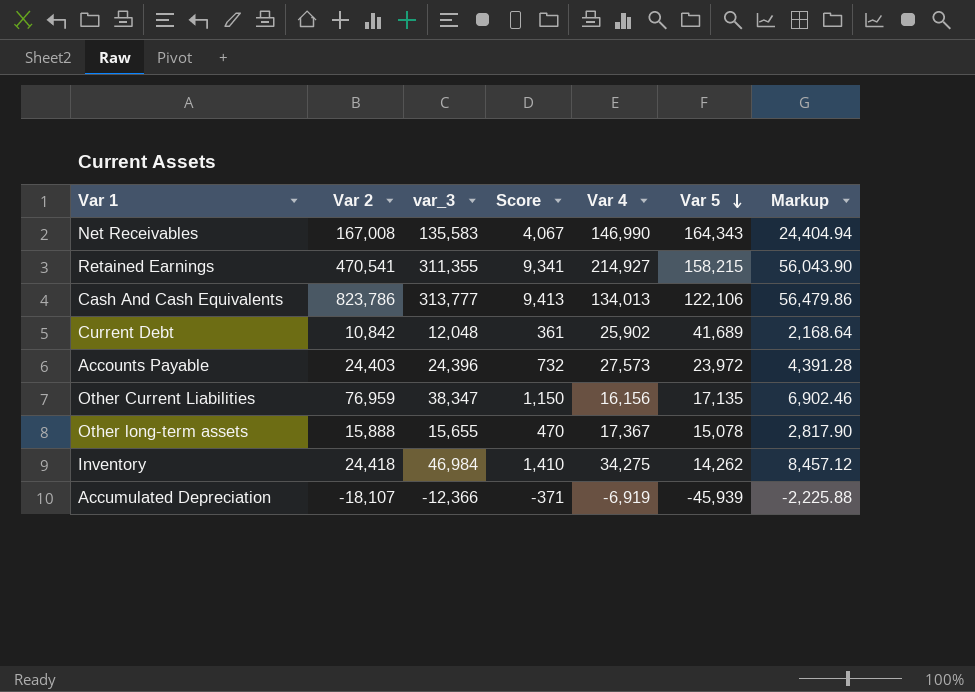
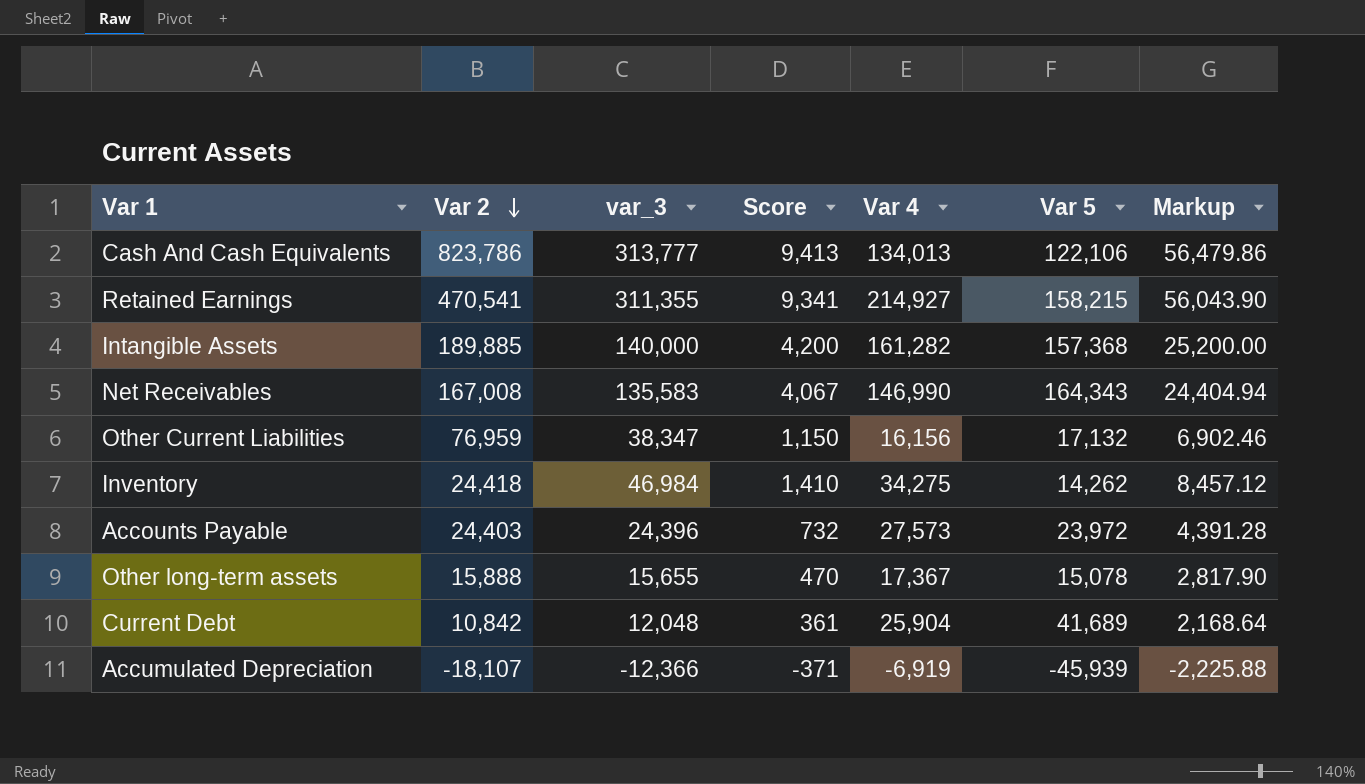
row order: Var 5 descending -> Var 2 descending
row Intangible Assets: none -> 189,885 | 140,000 | 4,200 | 161,282 | 157,368 | 25,200.00
Other Current Liabilities | Var 5: 17,135 -> 17,132
Current Debt | Var 4: 25,902 -> 25,904

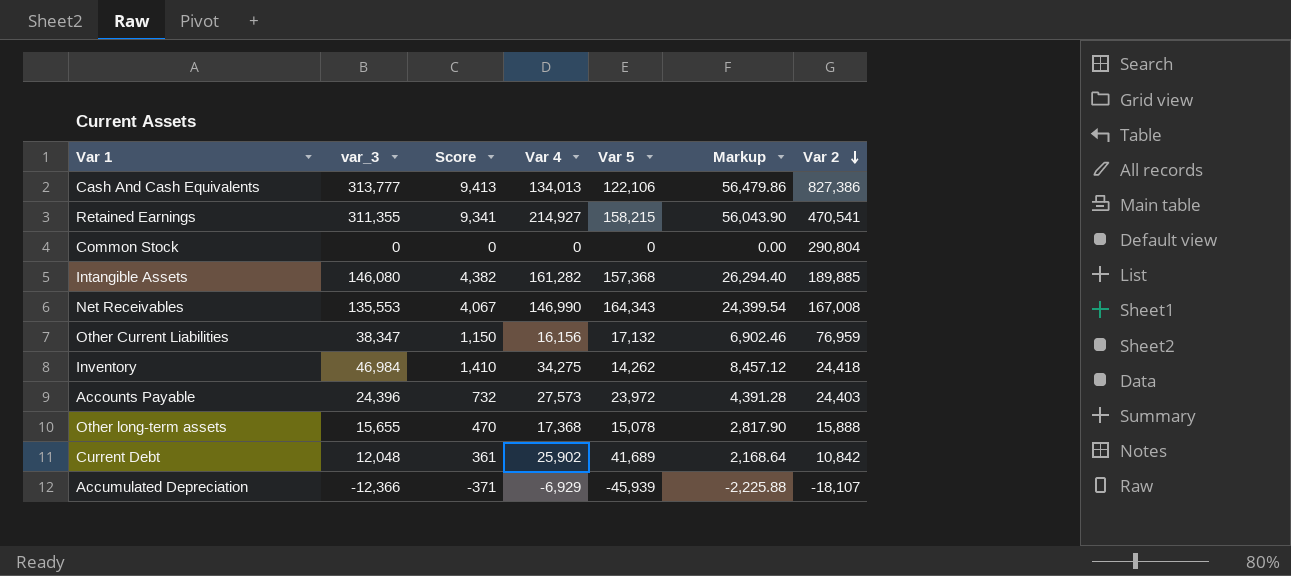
column Var 2 | position: 2 -> 7
Cash And Cash Equivalents | Var 2: 823,786 -> 827,386
row Common Stock: none -> 0 | 0 | 0 | 0 | 0.00 | 290,804
Intangible Assets | var_3: 140,000 -> 146,080
Intangible Assets | Score: 4,200 -> 4,382
Intangible Assets | Markup: 25,200.00 -> 26,294.40
Net Receivables | var_3: 135,583 -> 135,553
Net Receivables | Markup: 24,404.94 -> 24,399.54
Other long-term assets | Var 4: 17,367 -> 17,368
Current Debt | Var 4: 25,904 -> 25,902
Accumulated Depreciation | Var 4: -6,919 -> -6,929

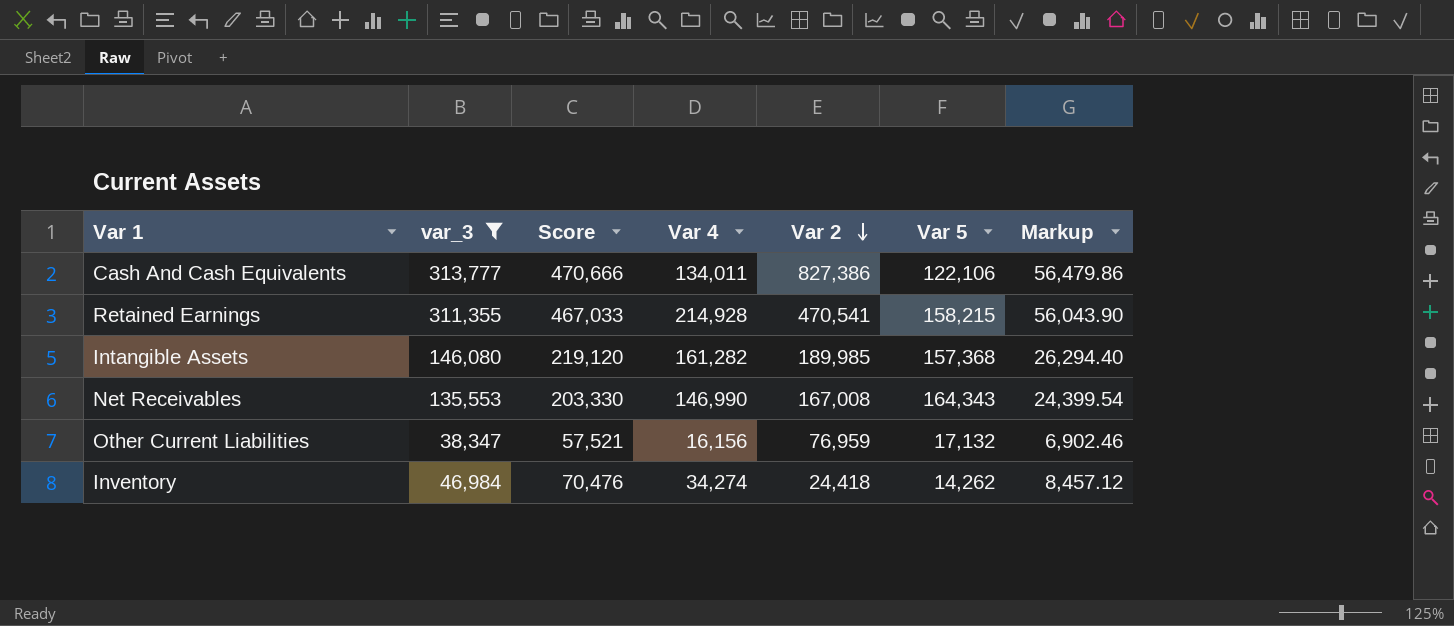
filter: none -> var_3 >= 38,347
column Score | formula: [var_3] * 0.03 -> [var_3] * 1.5
column Var 2 | position: 7 -> 5
Cash And Cash Equivalents | Var 4: 134,013 -> 134,011
Retained Earnings | Var 4: 214,927 -> 214,928
Intangible Assets | Var 2: 189,885 -> 189,985
Inventory | Var 4: 34,275 -> 34,274

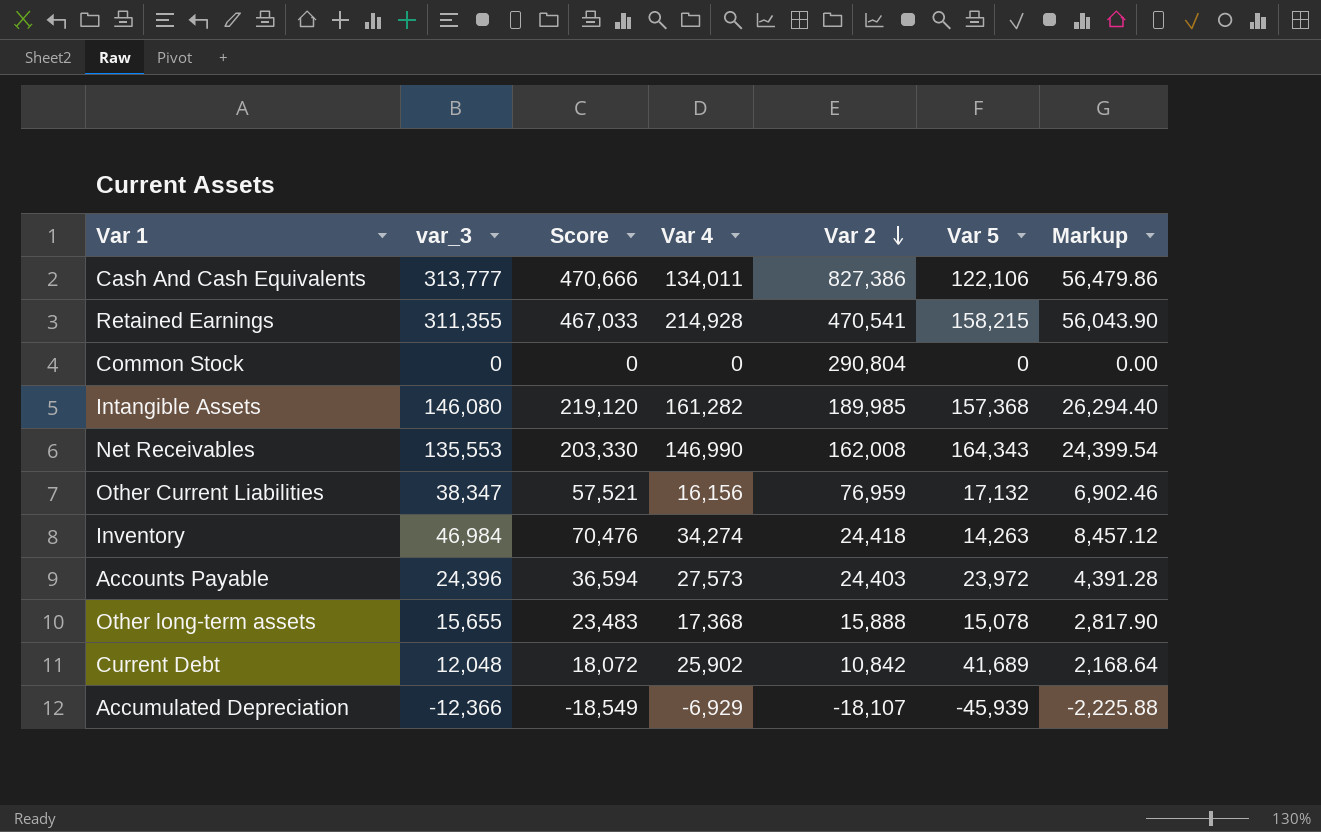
filter: var_3 >= 38,347 -> none
Net Receivables | Var 2: 167,008 -> 162,008
Inventory | Var 5: 14,262 -> 14,263

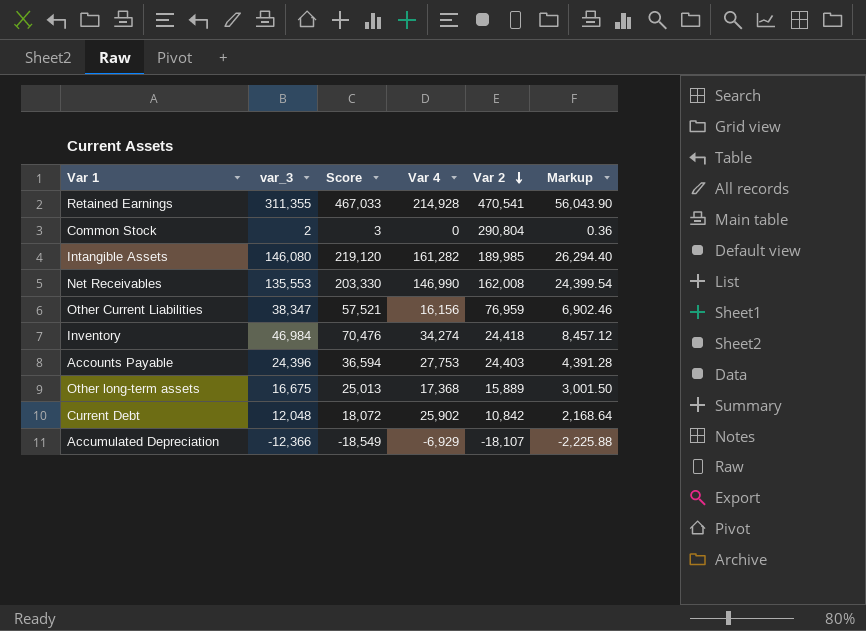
column Var 5 | position: 6 -> none
row Cash And Cash Equivalents: 313,777 | 470,666 | 134,011 | 827,386 | 122,106 | 56,479.86 -> none
Common Stock | var_3: 0 -> 2
Common Stock | Score: 0 -> 3
Common Stock | Markup: 0.00 -> 0.36
Accounts Payable | Var 4: 27,573 -> 27,753
Other long-term assets | var_3: 15,655 -> 16,675
Other long-term assets | Score: 23,483 -> 25,013
Other long-term assets | Var 2: 15,888 -> 15,889
Other long-term assets | Markup: 2,817.90 -> 3,001.50

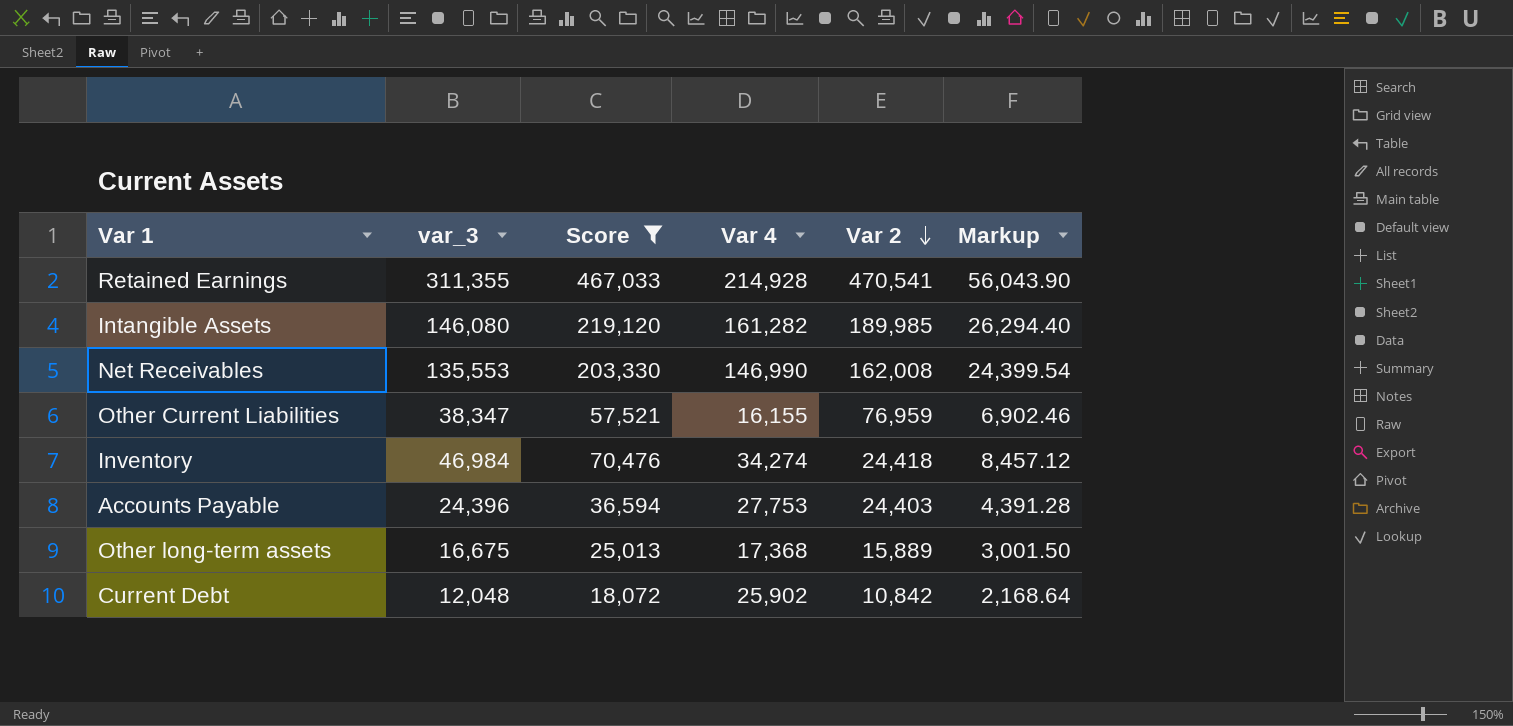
filter: none -> Score >= 18,072
Other Current Liabilities | Var 4: 16,156 -> 16,155

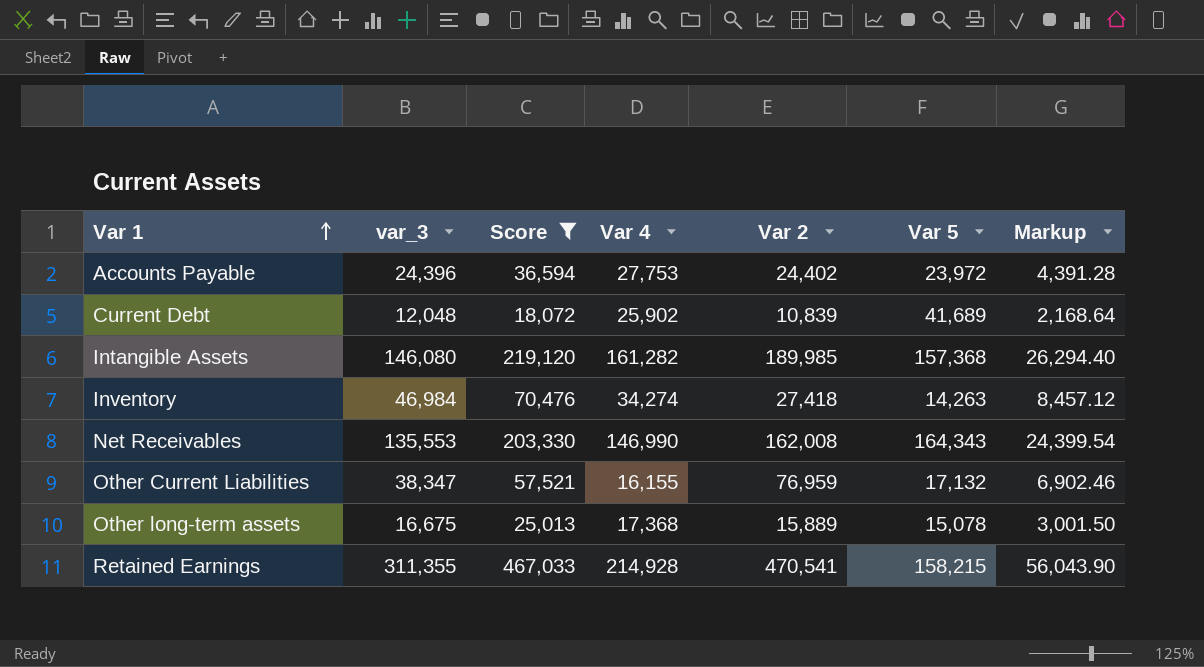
row order: Var 2 descending -> Var 1 ascending
column Var 5 | position: none -> 6
Accounts Payable | Var 2: 24,403 -> 24,402
Current Debt | Var 2: 10,842 -> 10,839
Inventory | Var 2: 24,418 -> 27,418

